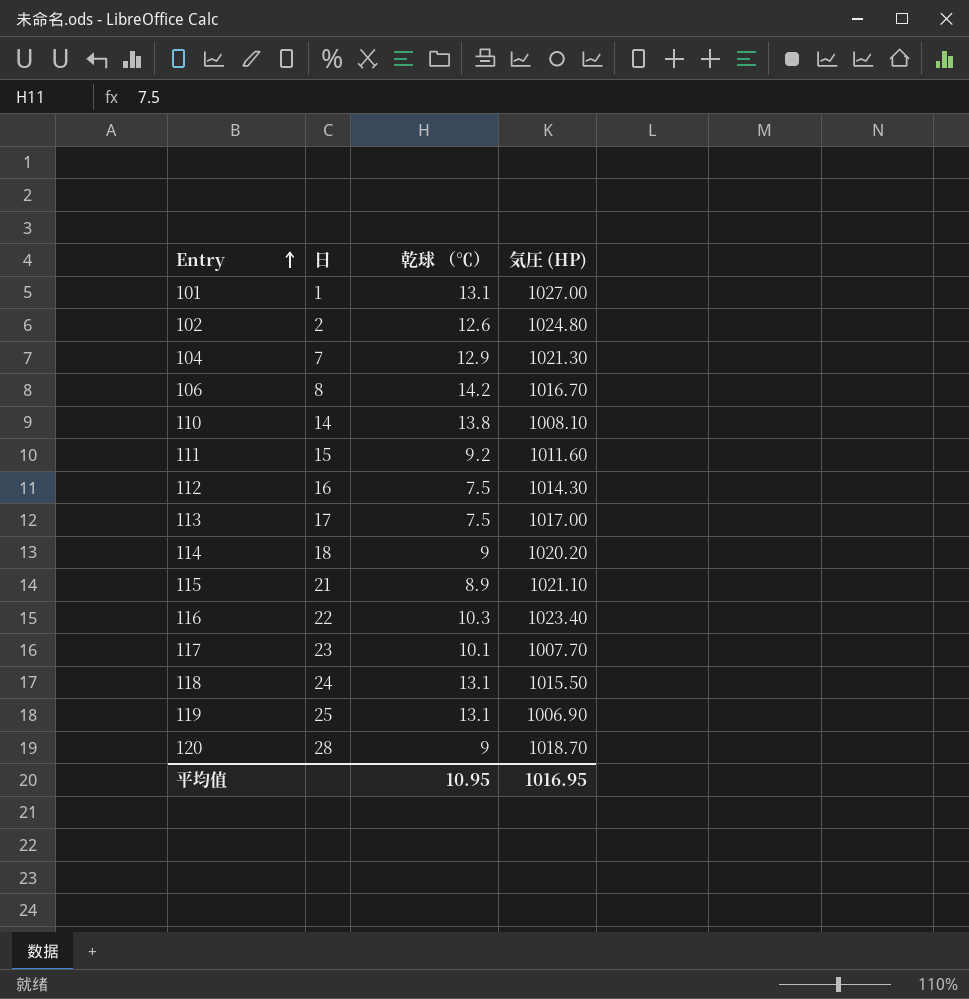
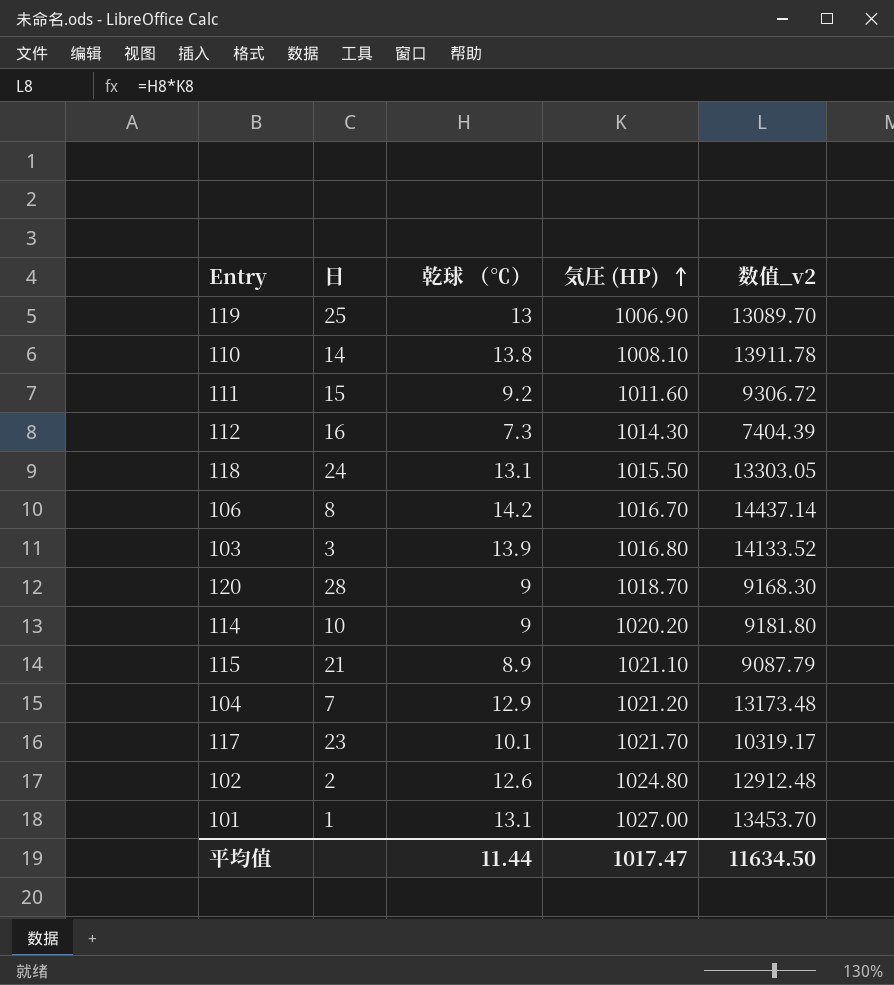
row order: Entry ascending -> 気圧 (HP) ascending
column 数值_v2 | formula: none -> [乾球 （℃）] * [気圧 (HP)]
row 113: 17 | 7.5 | 1017.00 -> none
row 116: 22 | 10.3 | 1023.40 -> none
119 | 乾球 （℃）: 13.1 -> 13
112 | 乾球 （℃）: 7.5 -> 7.3
row 103: none -> 3 | 13.9 | 1016.80 | 14133.52
114 | 日: 18 -> 10
104 | 気圧 (HP): 1021.30 -> 1021.20
117 | 気圧 (HP): 1007.70 -> 1021.70
平均值 | 乾球 （℃）: 10.95 -> 11.44
平均值 | 気圧 (HP): 1016.95 -> 1017.47

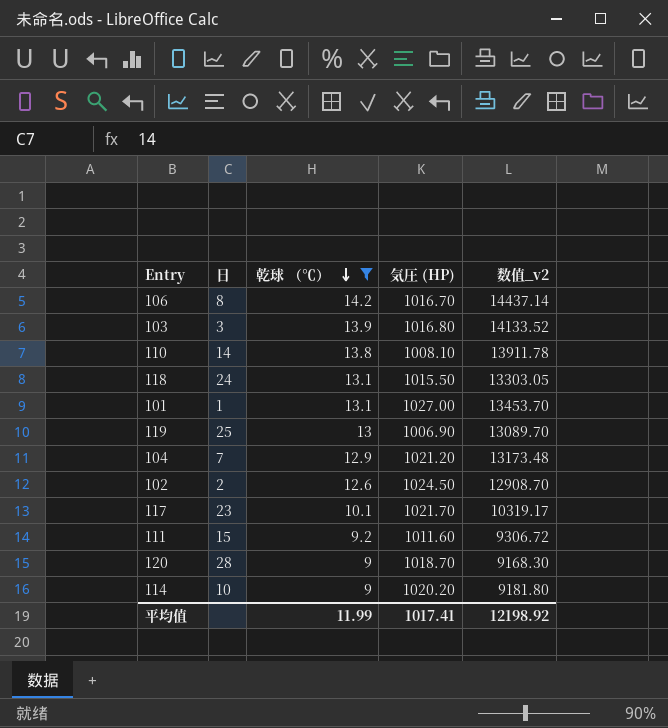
filter: none -> 乾球 （℃） >= 9
row order: 気圧 (HP) ascending -> 乾球 （℃） descending
102 | 気圧 (HP): 1024.80 -> 1024.50
102 | 数值_v2: 12912.48 -> 12908.70
平均值 | 乾球 （℃）: 11.44 -> 11.99
平均值 | 気圧 (HP): 1017.47 -> 1017.41
平均值 | 数值_v2: 11634.50 -> 12198.92

